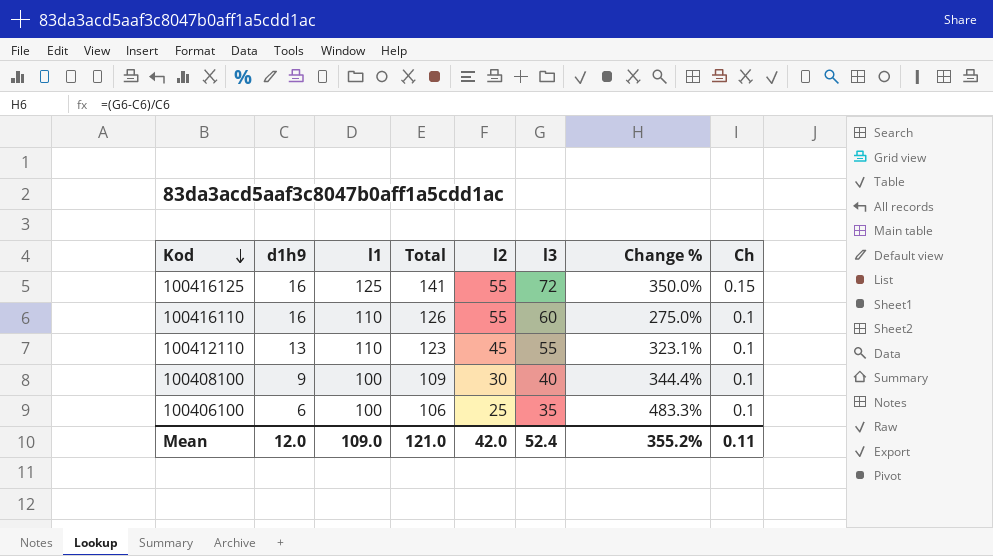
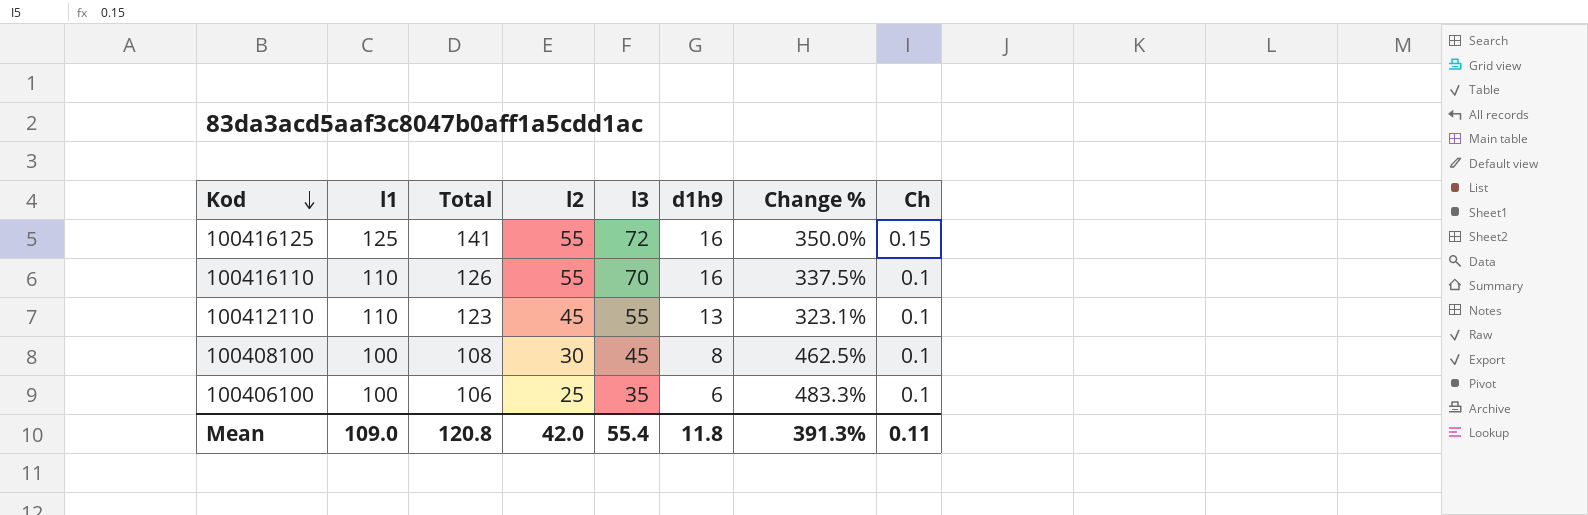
column d1h9 | position: 2 -> 6
100416110 | l3: 60 -> 70
100416110 | Change %: 275.0% -> 337.5%
100408100 | Total: 109 -> 108
100408100 | l3: 40 -> 45
100408100 | d1h9: 9 -> 8
100408100 | Change %: 344.4% -> 462.5%
Mean | Total: 121.0 -> 120.8
Mean | l3: 52.4 -> 55.4
Mean | d1h9: 12.0 -> 11.8
Mean | Change %: 355.2% -> 391.3%

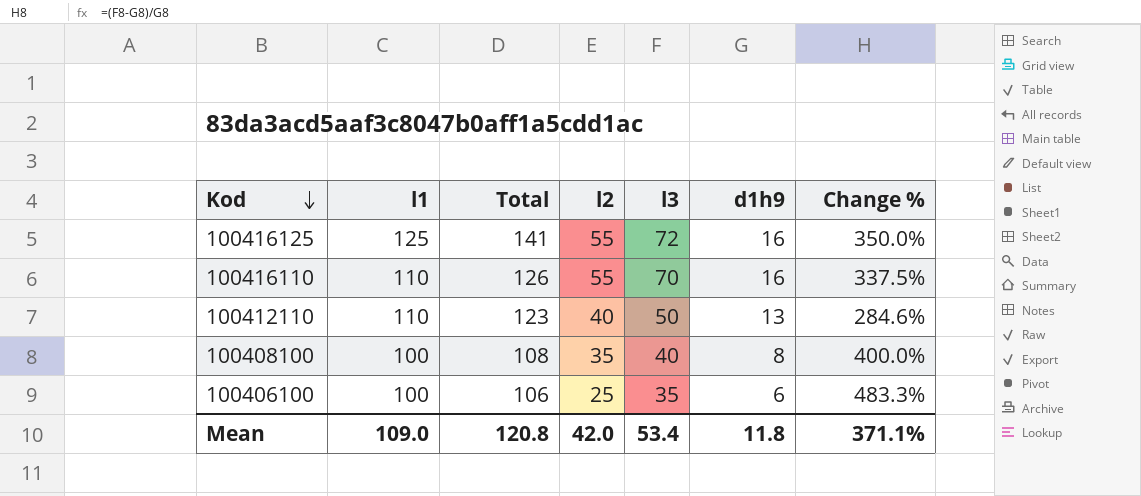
column Ch | position: 8 -> none
100412110 | l2: 45 -> 40
100412110 | l3: 55 -> 50
100412110 | Change %: 323.1% -> 284.6%
100408100 | l2: 30 -> 35
100408100 | l3: 45 -> 40
100408100 | Change %: 462.5% -> 400.0%
Mean | l3: 55.4 -> 53.4
Mean | Change %: 391.3% -> 371.1%

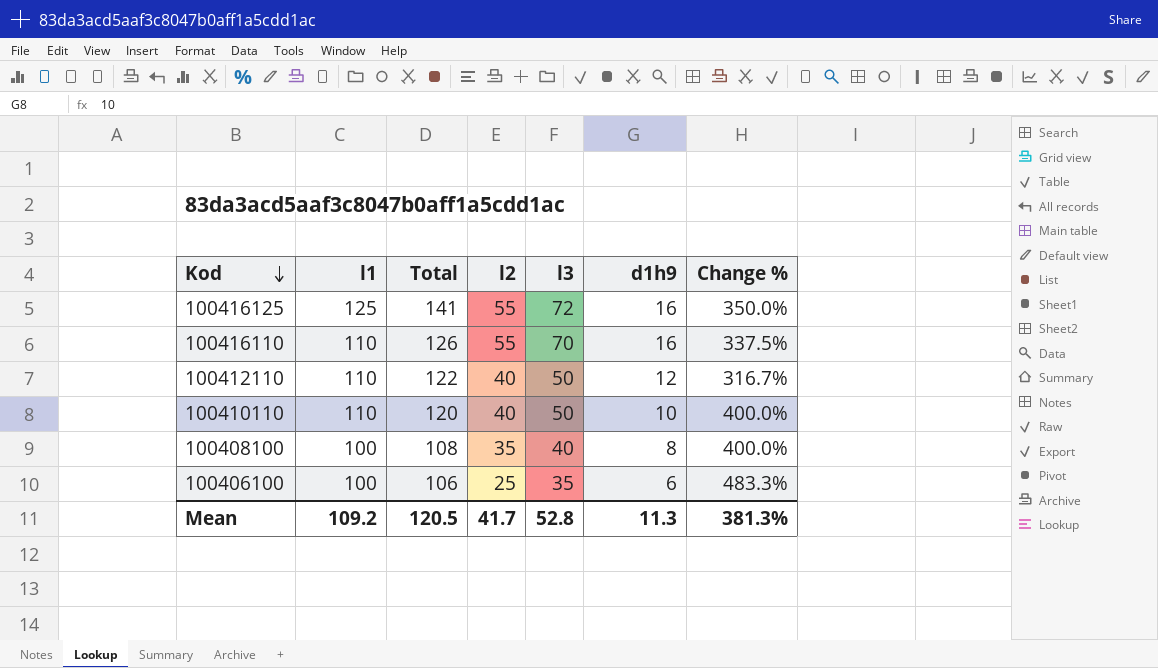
100412110 | Total: 123 -> 122
100412110 | d1h9: 13 -> 12
100412110 | Change %: 284.6% -> 316.7%
row 100410110: none -> 110 | 120 | 40 | 50 | 10 | 400.0%
Mean | l1: 109.0 -> 109.2
Mean | Total: 120.8 -> 120.5
Mean | l2: 42.0 -> 41.7
Mean | l3: 53.4 -> 52.8
Mean | d1h9: 11.8 -> 11.3
Mean | Change %: 371.1% -> 381.3%

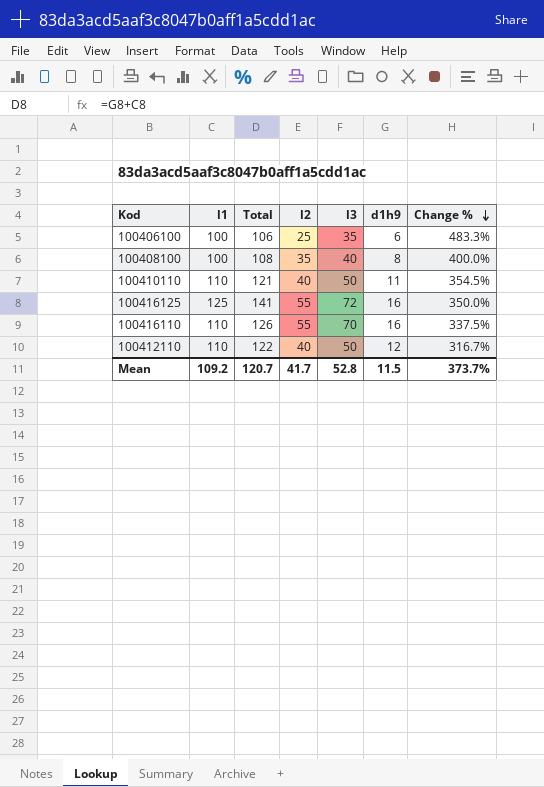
row order: Kod descending -> Change % descending
100410110 | Total: 120 -> 121
100410110 | d1h9: 10 -> 11
100410110 | Change %: 400.0% -> 354.5%
Mean | Total: 120.5 -> 120.7
Mean | d1h9: 11.3 -> 11.5
Mean | Change %: 381.3% -> 373.7%

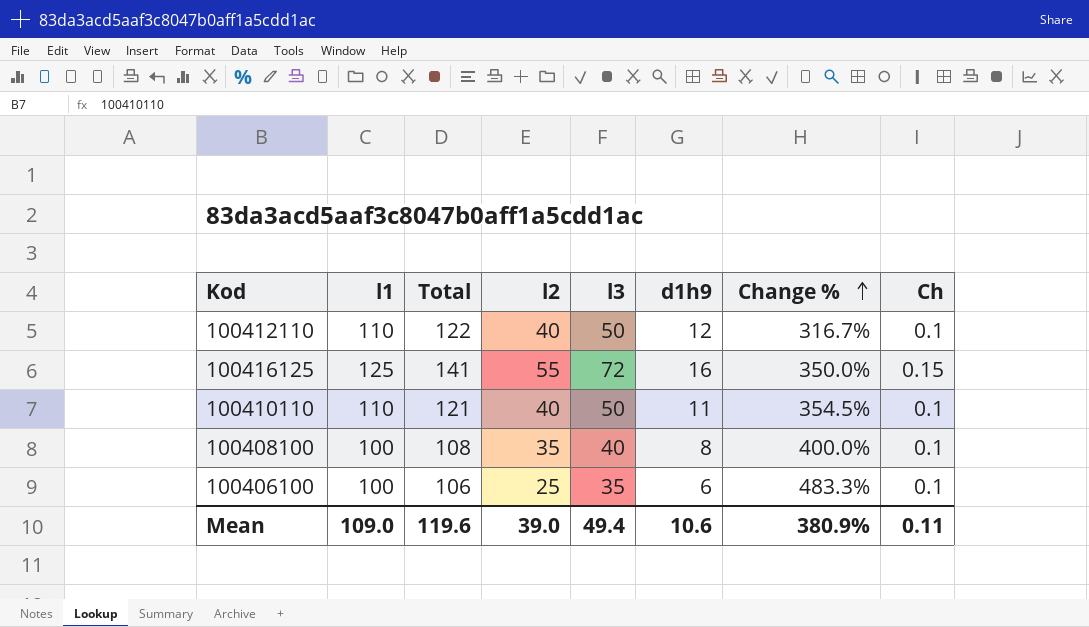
row order: Change % descending -> Change % ascending
column Ch | position: none -> 8
row 100416110: 110 | 126 | 55 | 70 | 16 | 337.5% -> none
Mean | l1: 109.2 -> 109.0
Mean | Total: 120.7 -> 119.6
Mean | l2: 41.7 -> 39.0
Mean | l3: 52.8 -> 49.4
Mean | d1h9: 11.5 -> 10.6
Mean | Change %: 373.7% -> 380.9%

